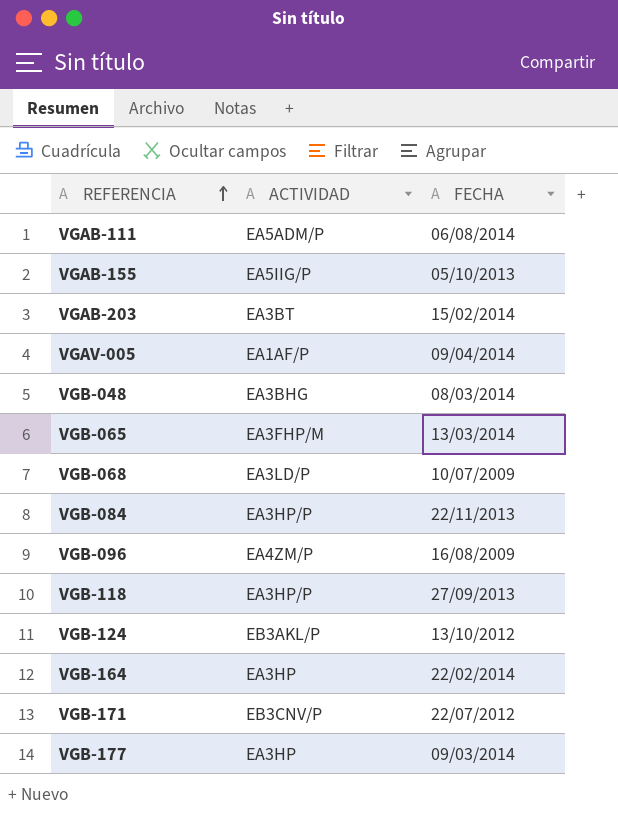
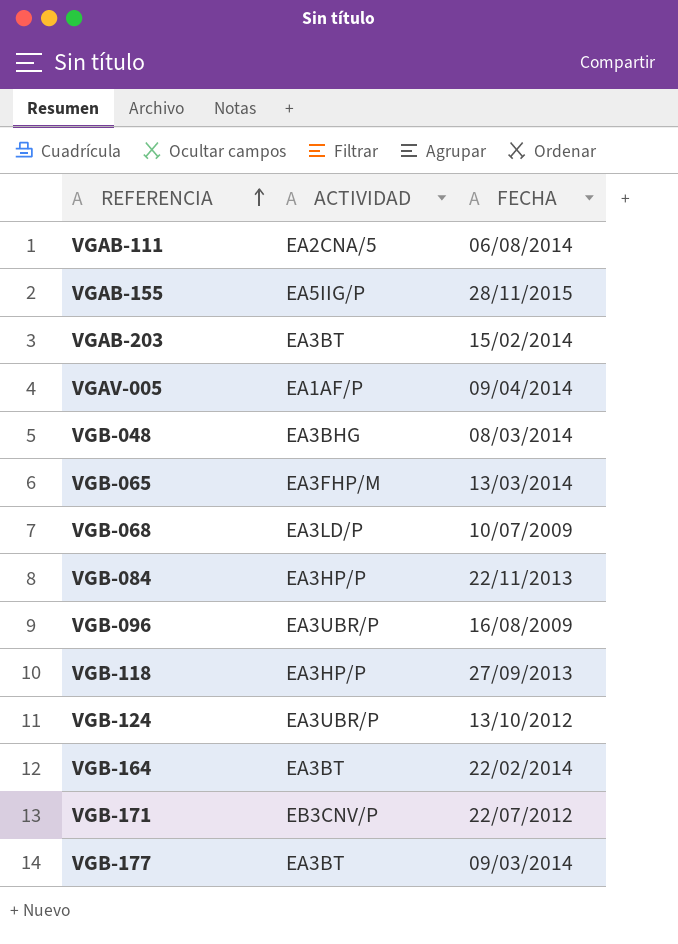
VGAB-111 | ACTIVIDAD: EA5ADM/P -> EA2CNA/5
VGAB-155 | FECHA: 05/10/2013 -> 28/11/2015
VGB-096 | ACTIVIDAD: EA4ZM/P -> EA3UBR/P
VGB-124 | ACTIVIDAD: EB3AKL/P -> EA3UBR/P
VGB-164 | ACTIVIDAD: EA3HP -> EA3BT
VGB-177 | ACTIVIDAD: EA3HP -> EA3BT

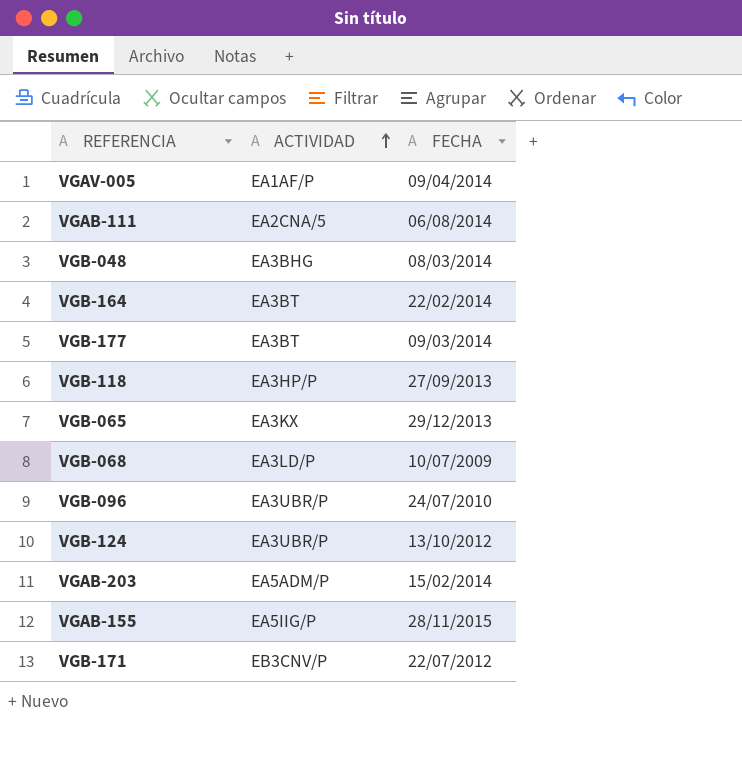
row order: REFERENCIA ascending -> ACTIVIDAD ascending
row VGB-084: EA3HP/P | 22/11/2013 -> none
VGB-065 | ACTIVIDAD: EA3FHP/M -> EA3KX
VGB-065 | FECHA: 13/03/2014 -> 29/12/2013
VGB-096 | FECHA: 16/08/2009 -> 24/07/2010
VGAB-203 | ACTIVIDAD: EA3BT -> EA5ADM/P

